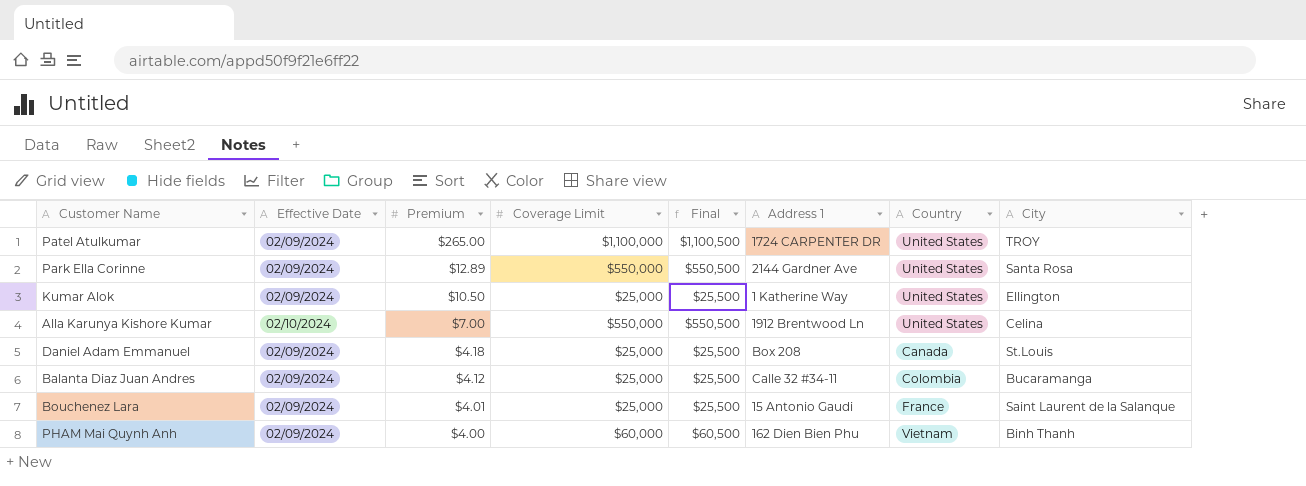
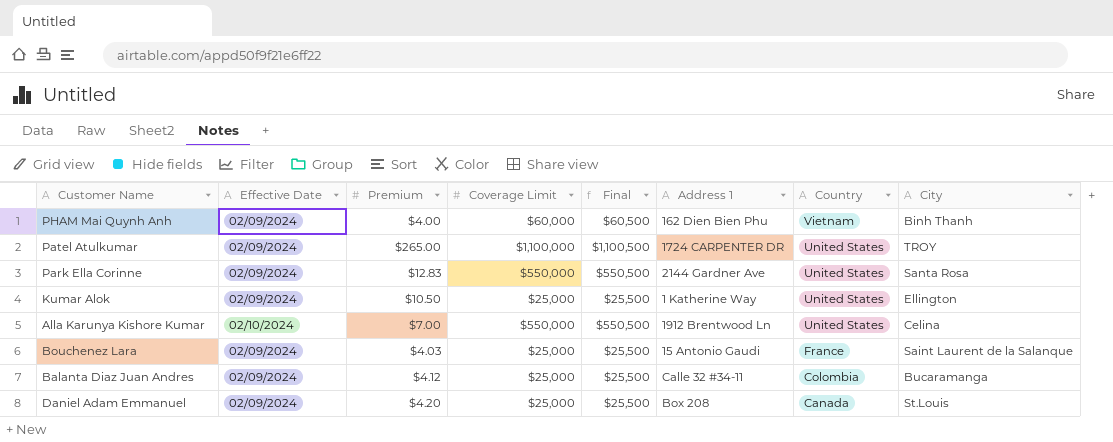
row order: Premium descending -> Country descending
Park Ella Corinne | Premium: $12.89 -> $12.83
Bouchenez Lara | Premium: $4.01 -> $4.03
Daniel Adam Emmanuel | Premium: $4.18 -> $4.20

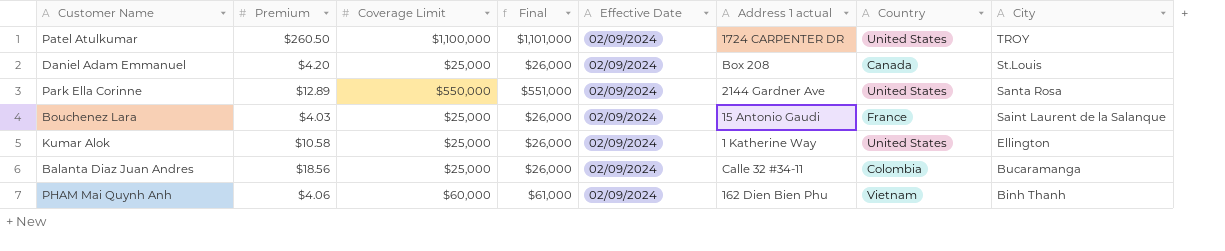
row order: Country descending -> City descending
column Final | formula: [Coverage Limit] + 500 -> [Coverage Limit] + 1000
column Effective Date | position: 2 -> 5
column name: Address 1 -> Address 1 actual
row Alla Karunya Kishore Kumar: 02/10/2024 | $7.00 | $550,000 | $550,500 | 1912 Brentwood Ln | United States | Celina -> none
Patel Atulkumar | Premium: $265.00 -> $260.50
Park Ella Corinne | Premium: $12.83 -> $12.89
Kumar Alok | Premium: $10.50 -> $10.58
Balanta Diaz Juan Andres | Premium: $4.12 -> $18.56
PHAM Mai Quynh Anh | Premium: $4.00 -> $4.06

